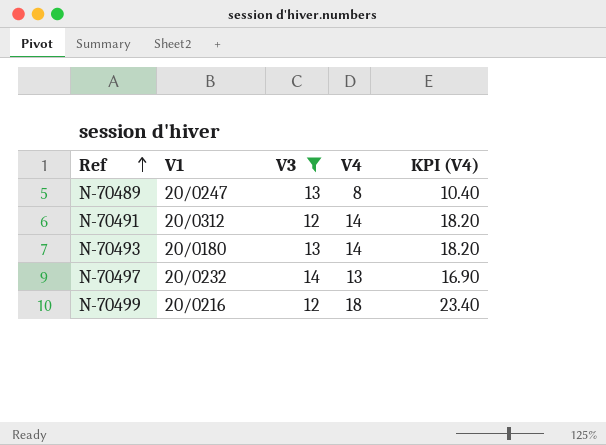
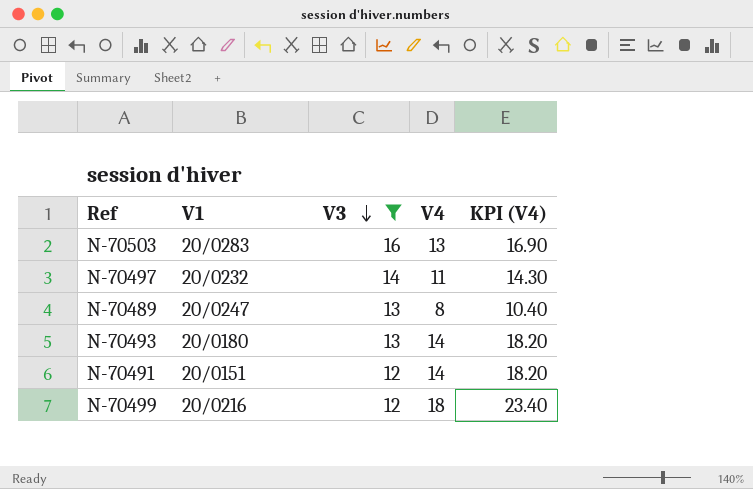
row order: Ref ascending -> V3 descending
row N-70503: none -> 20/0283 | 16 | 13 | 16.90
N-70497 | V4: 13 -> 11
N-70497 | KPI (V4): 16.90 -> 14.30
N-70491 | V1: 20/0312 -> 20/0151

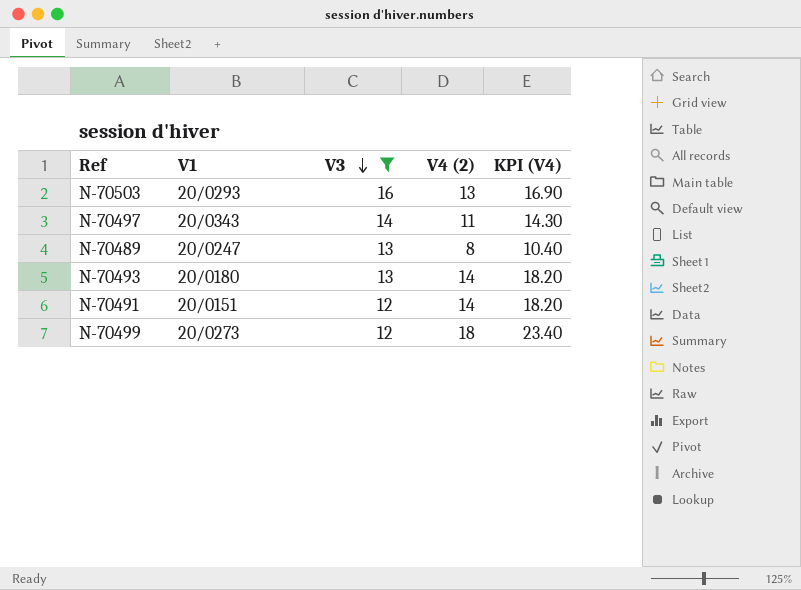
column name: V4 -> V4 (2)
N-70503 | V1: 20/0283 -> 20/0293
N-70497 | V1: 20/0232 -> 20/0343
N-70499 | V1: 20/0216 -> 20/0273

